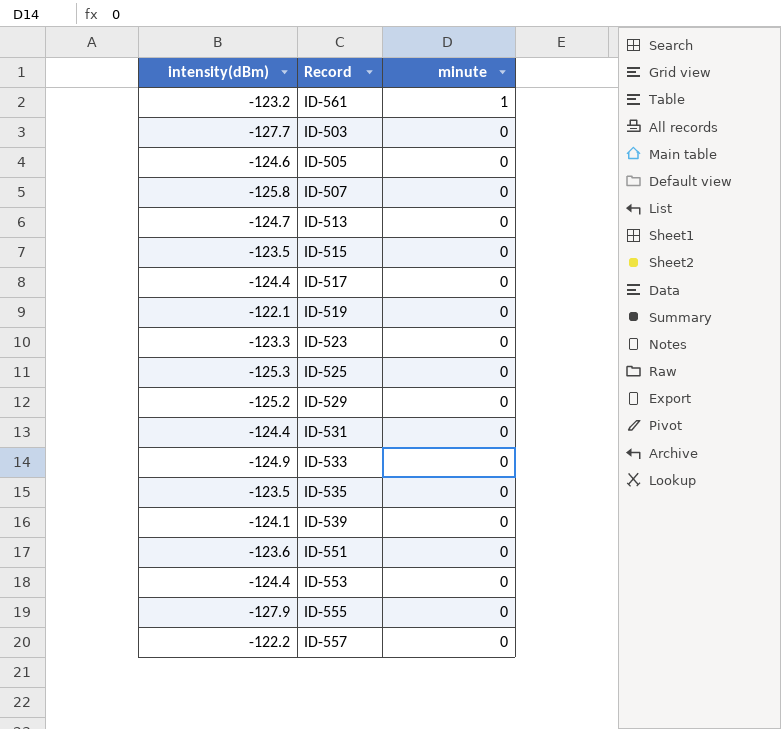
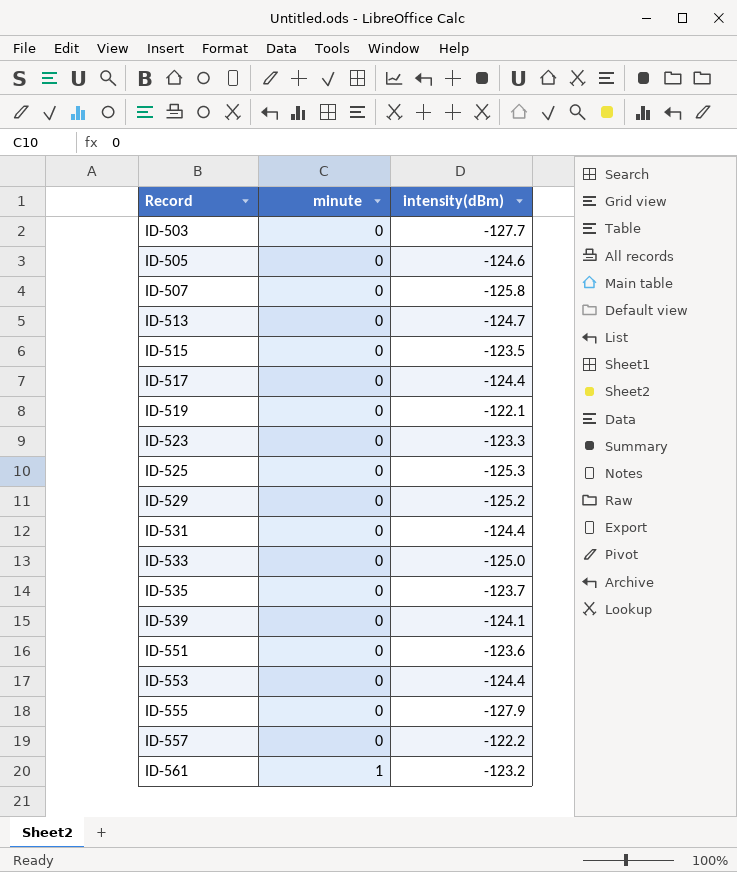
row order: minute descending -> Record ascending
column intensity(dBm) | position: 1 -> 3
ID-533 | intensity(dBm): -124.9 -> -125.0
ID-535 | intensity(dBm): -123.5 -> -123.7

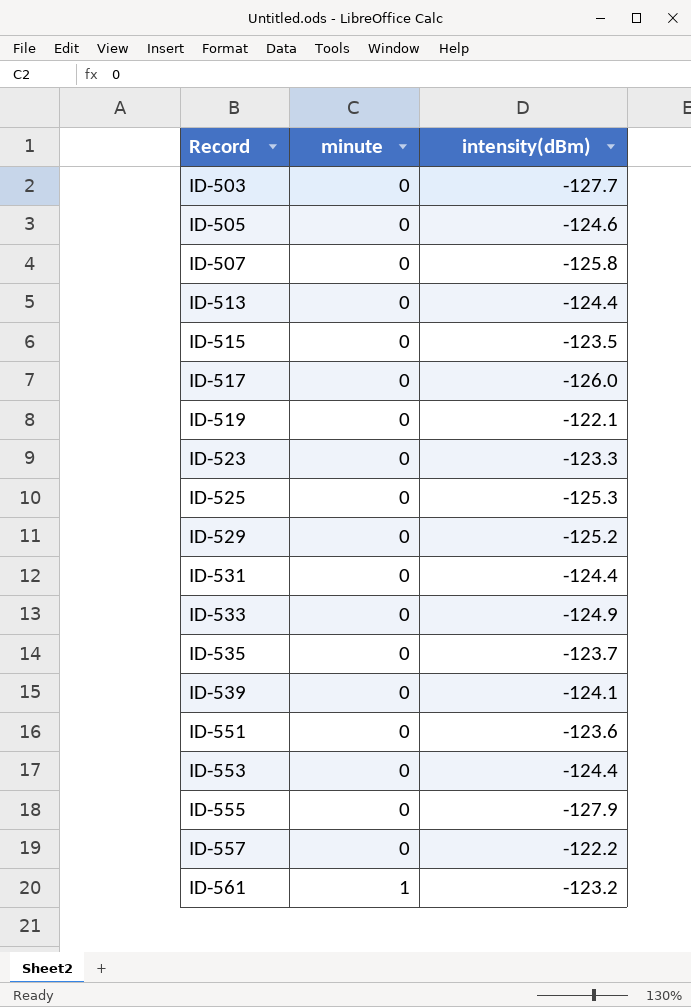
ID-513 | intensity(dBm): -124.7 -> -124.4
ID-517 | intensity(dBm): -124.4 -> -126.0
ID-533 | intensity(dBm): -125.0 -> -124.9

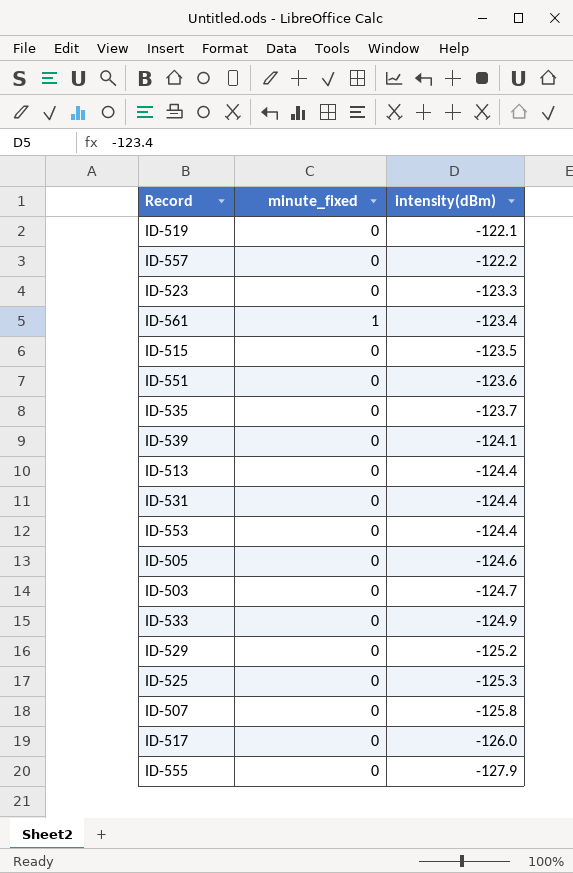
row order: Record ascending -> intensity(dBm) descending
column name: minute -> minute_fixed
ID-561 | intensity(dBm): -123.2 -> -123.4
ID-503 | intensity(dBm): -127.7 -> -124.7

